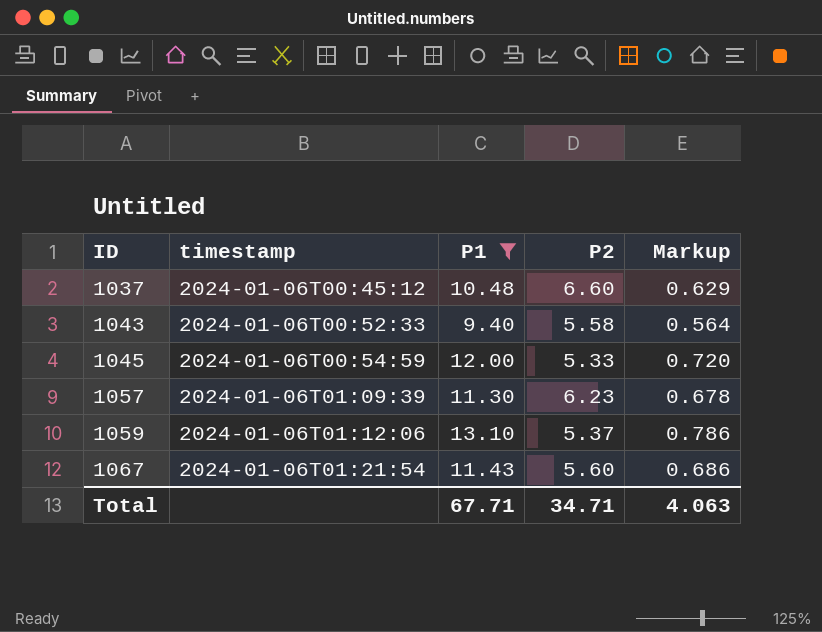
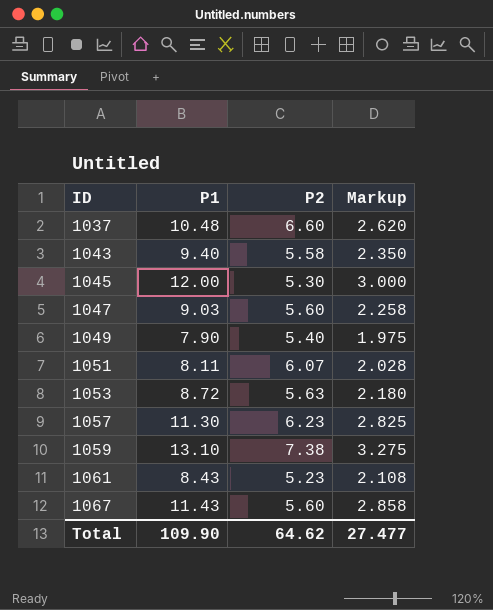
filter: P1 >= 9.40 -> none
column timestamp | position: 2 -> none
column Markup | formula: [P1] * 0.06 -> [P1] * 0.25
1045 | P2: 5.33 -> 5.30
1059 | P2: 5.37 -> 7.38
Total | P1: 67.71 -> 109.90
Total | P2: 34.71 -> 64.62
Total | Markup: 4.063 -> 27.477

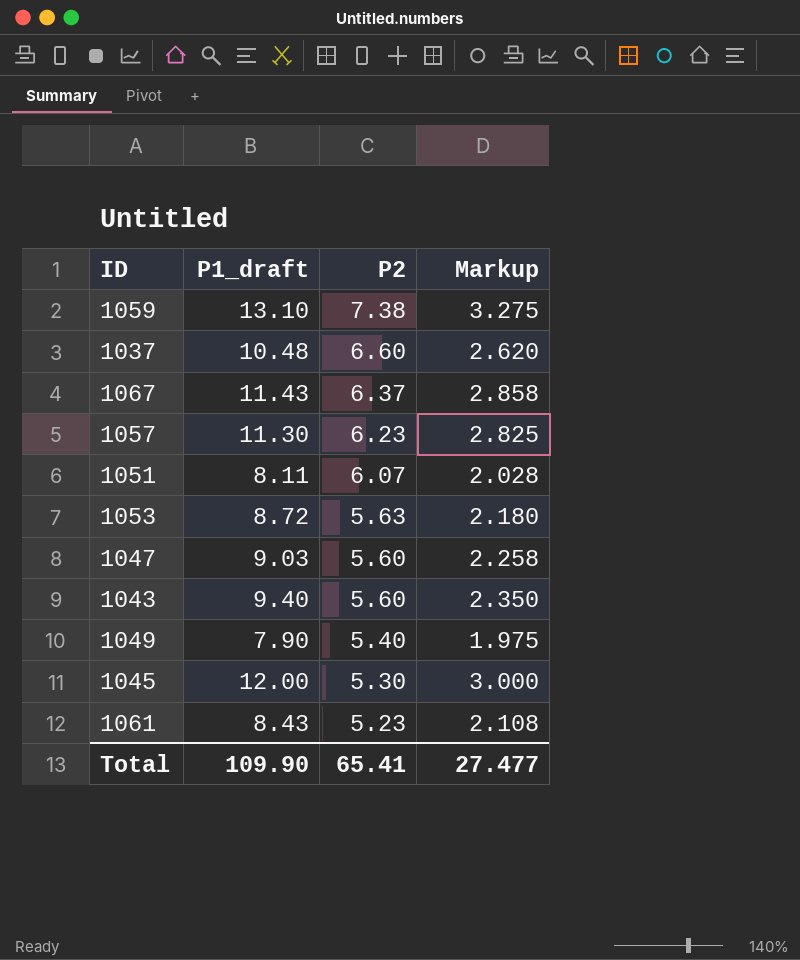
row order: ID ascending -> P2 descending
column name: P1 -> P1_draft
1067 | P2: 5.60 -> 6.37
1043 | P2: 5.58 -> 5.60
Total | P2: 64.62 -> 65.41

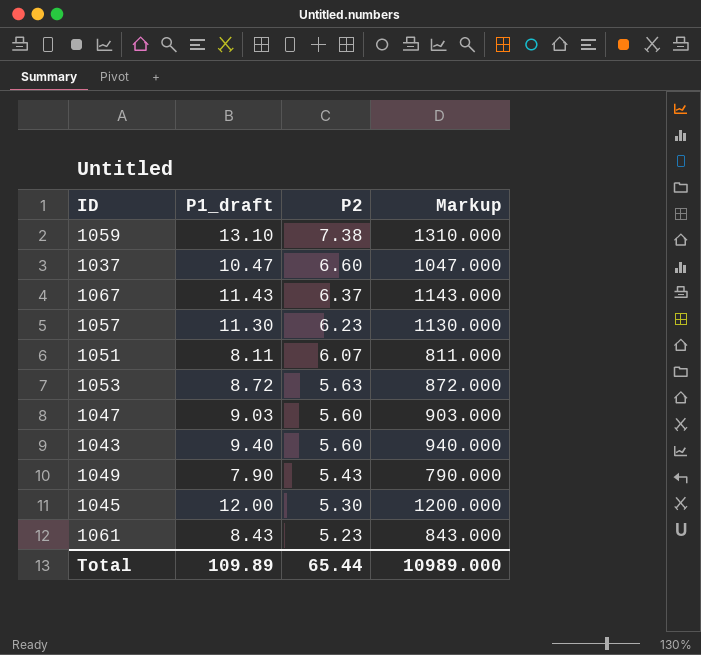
column Markup | formula: [P1_draft] * 0.25 -> [P1_draft] * 100
1037 | P1_draft: 10.48 -> 10.47
1049 | P2: 5.40 -> 5.43
Total | P1_draft: 109.90 -> 109.89
Total | P2: 65.41 -> 65.44
Total | Markup: 27.477 -> 10989.000

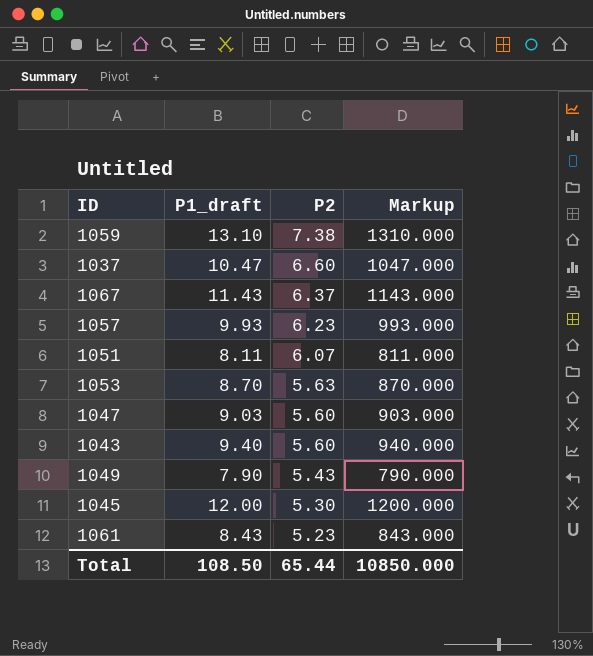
1057 | P1_draft: 11.30 -> 9.93
1057 | Markup: 1130.000 -> 993.000
1053 | P1_draft: 8.72 -> 8.70
1053 | Markup: 872.000 -> 870.000
Total | P1_draft: 109.89 -> 108.50
Total | Markup: 10989.000 -> 10850.000

